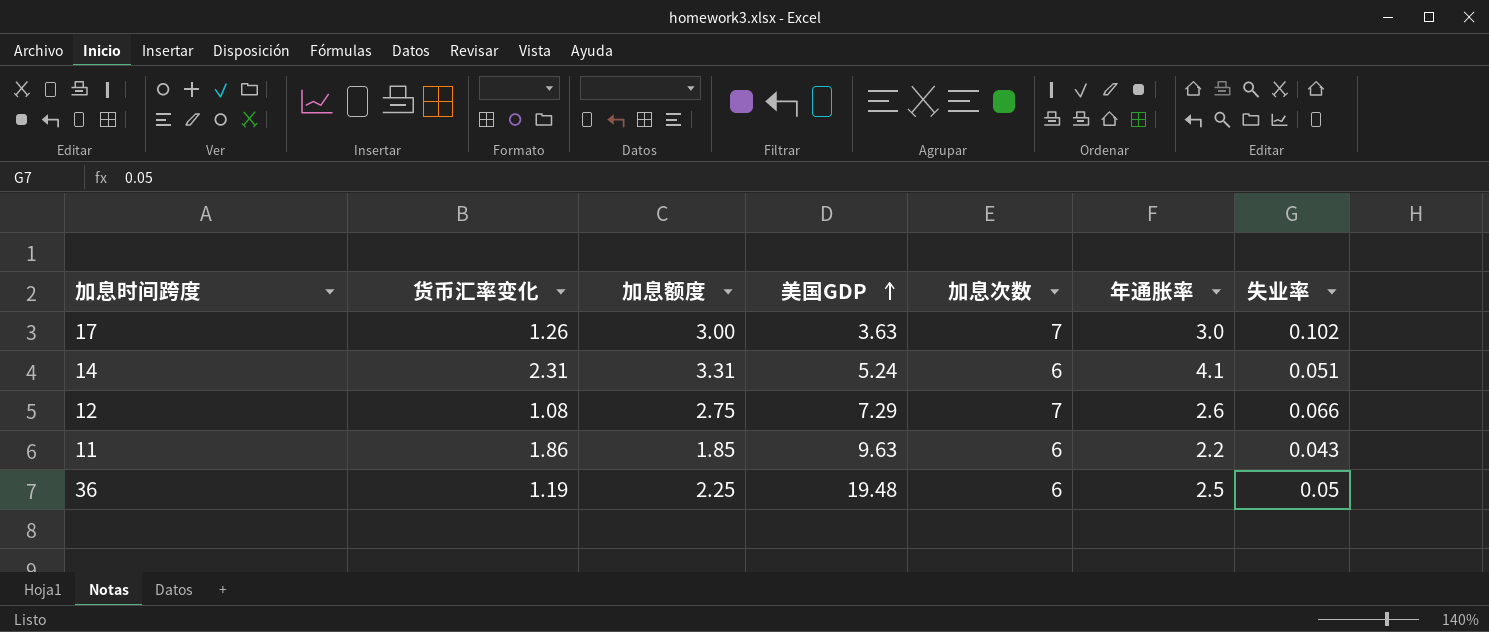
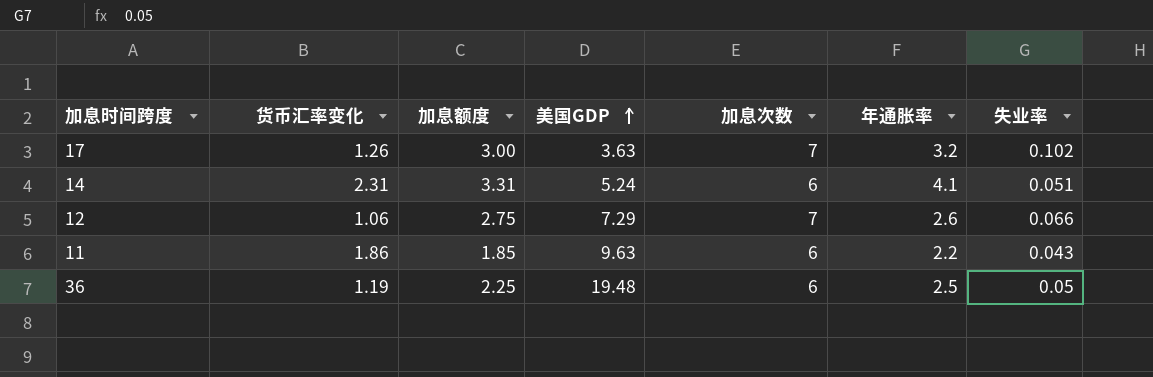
17 | 年通胀率: 3.0 -> 3.2
12 | 货币汇率变化: 1.08 -> 1.06

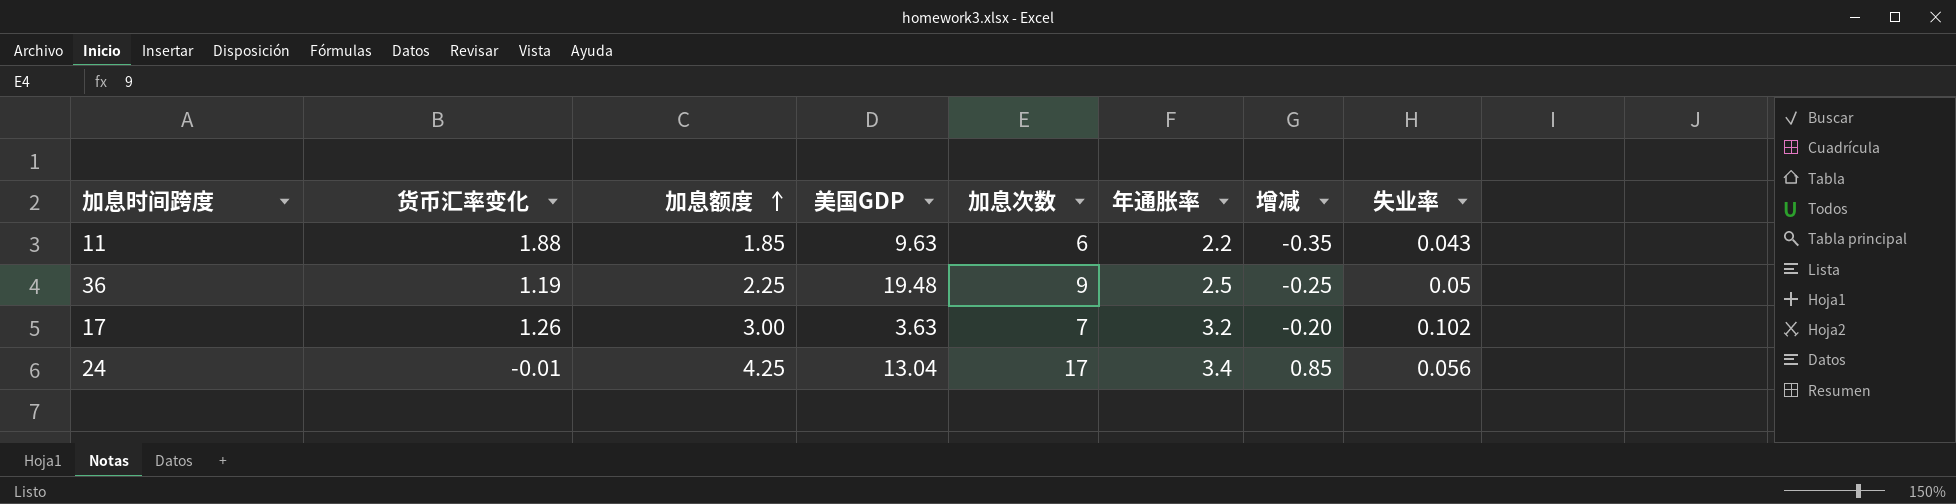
row order: 美国GDP ascending -> 加息额度 ascending
column 增减 | formula: none -> [加息额度] - [年通胀率]
row 14: 2.31 | 3.31 | 5.24 | 6 | 4.1 | 0.051 -> none
row 12: 1.06 | 2.75 | 7.29 | 7 | 2.6 | 0.066 -> none
11 | 货币汇率变化: 1.86 -> 1.88
36 | 加息次数: 6 -> 9
row 24: none -> -0.01 | 4.25 | 13.04 | 17 | 3.4 | 0.85 | 0.056

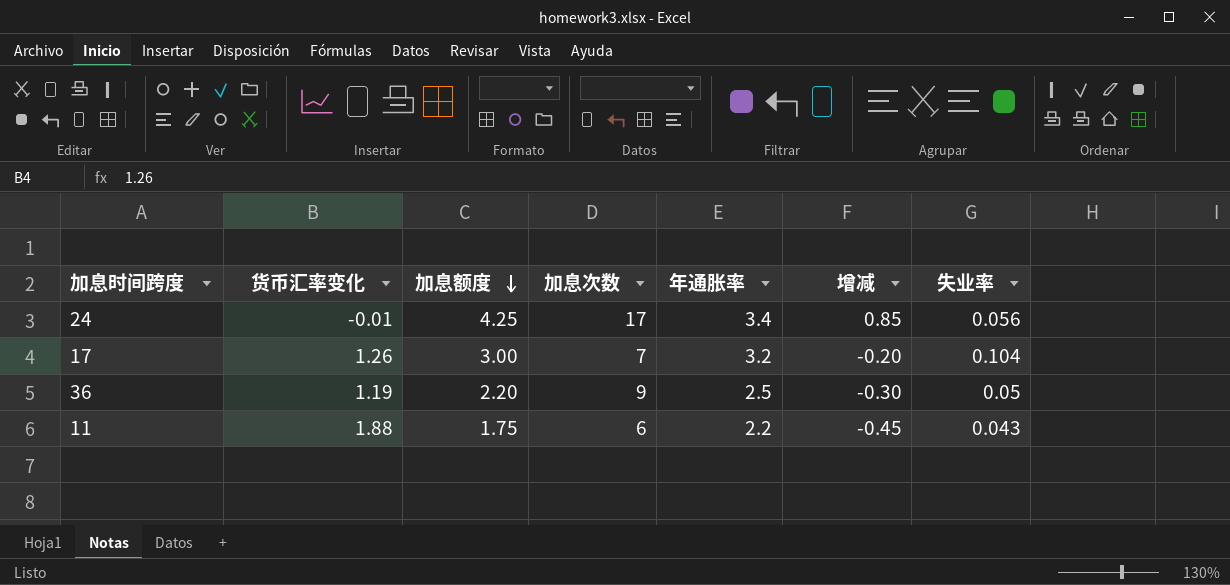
row order: 加息额度 ascending -> 加息额度 descending
column 美国GDP | position: 4 -> none
17 | 失业率: 0.102 -> 0.104
36 | 加息额度: 2.25 -> 2.20
36 | 增减: -0.25 -> -0.30
11 | 加息额度: 1.85 -> 1.75
11 | 增减: -0.35 -> -0.45

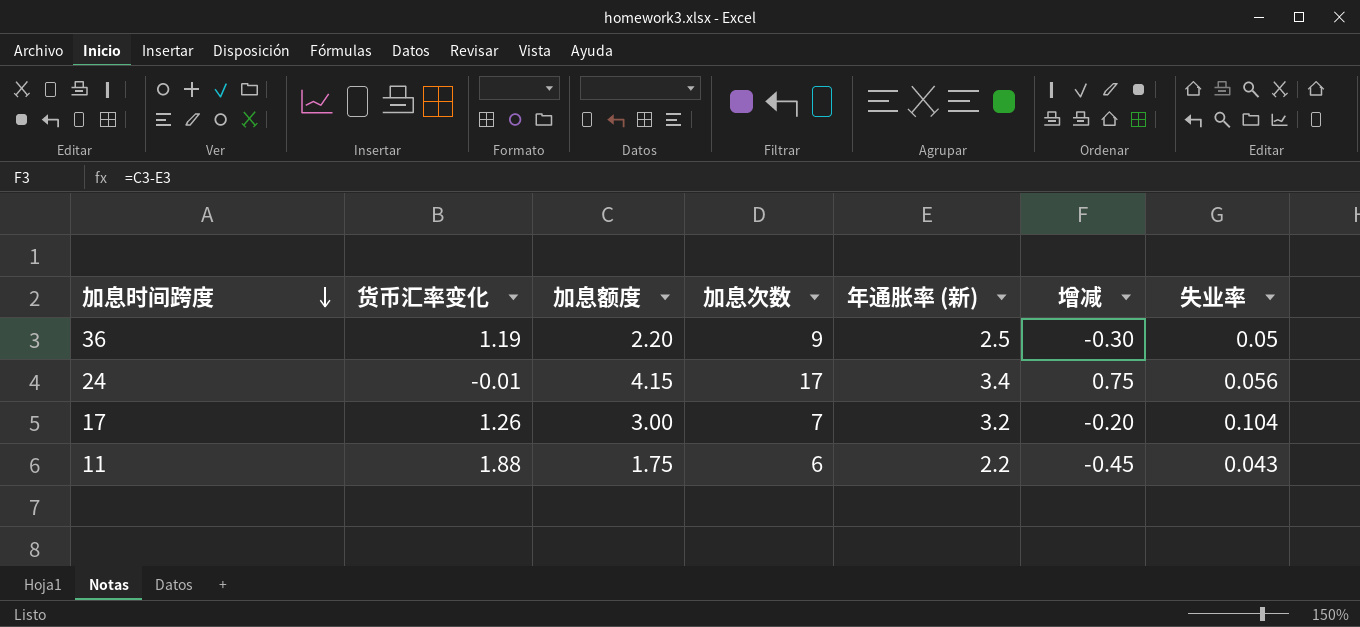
row order: 加息额度 descending -> 加息时间跨度 descending
column name: 年通胀率 -> 年通胀率 (新)
24 | 加息额度: 4.25 -> 4.15
24 | 增减: 0.85 -> 0.75

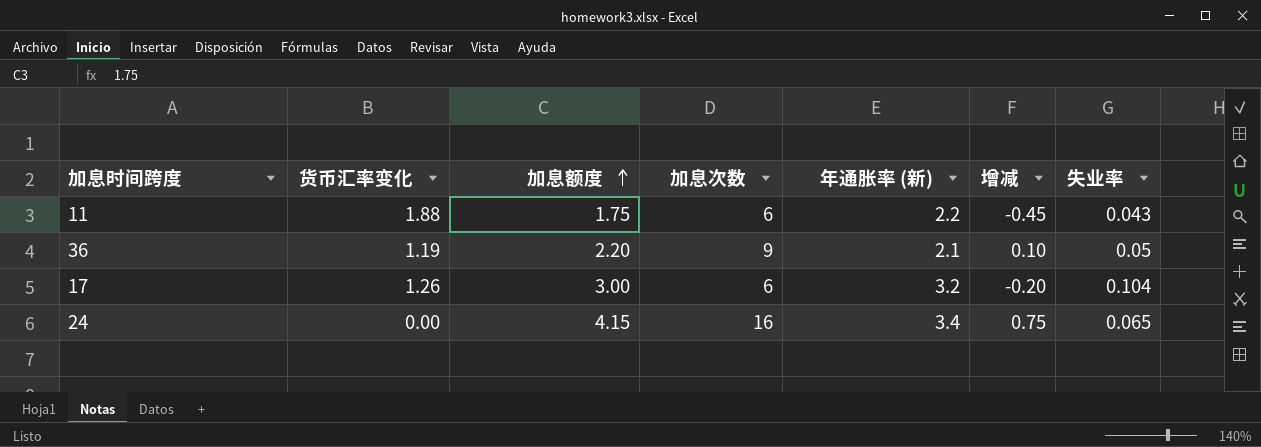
row order: 加息时间跨度 descending -> 加息额度 ascending
36 | 年通胀率 (新): 2.5 -> 2.1
36 | 增减: -0.30 -> 0.10
17 | 加息次数: 7 -> 6
24 | 货币汇率变化: -0.01 -> 0.00
24 | 加息次数: 17 -> 16
24 | 失业率: 0.056 -> 0.065

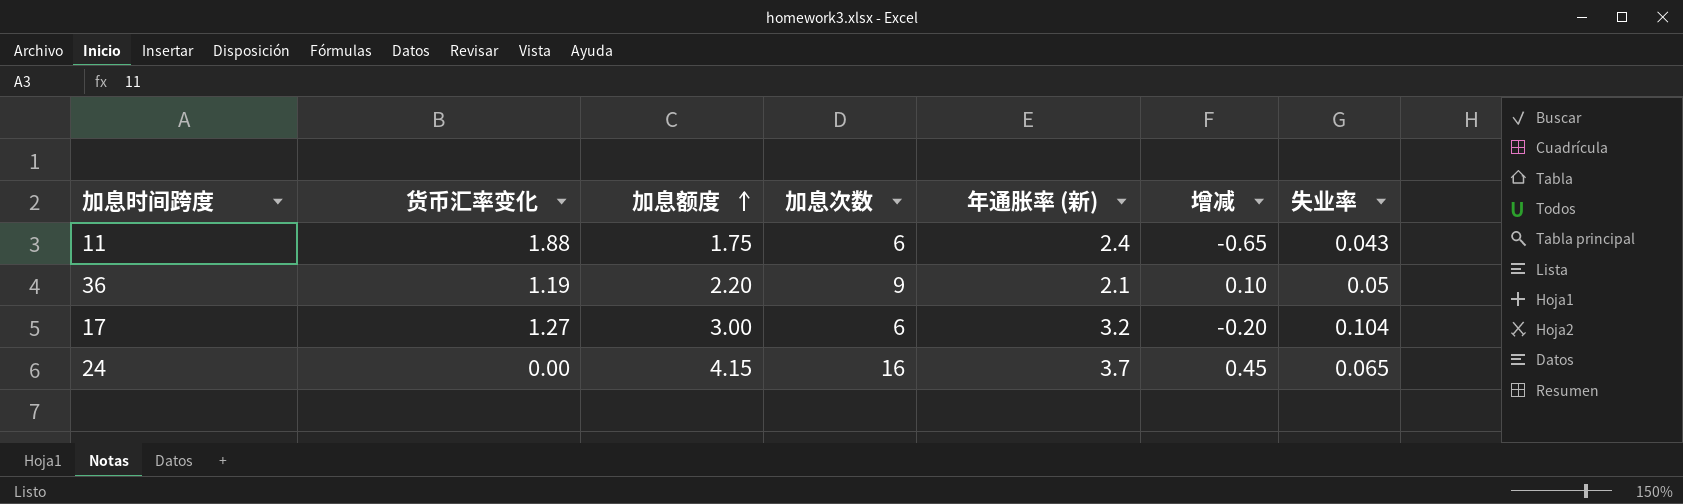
11 | 年通胀率 (新): 2.2 -> 2.4
11 | 增减: -0.45 -> -0.65
17 | 货币汇率变化: 1.26 -> 1.27
24 | 年通胀率 (新): 3.4 -> 3.7
24 | 增减: 0.75 -> 0.45

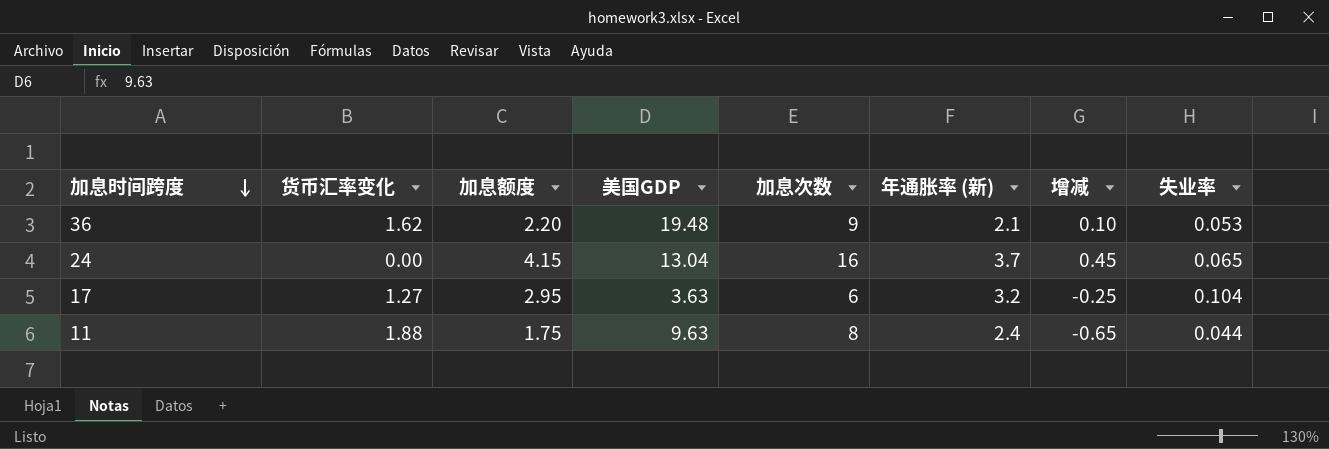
row order: 加息额度 ascending -> 加息时间跨度 descending
column 美国GDP | position: none -> 4
36 | 货币汇率变化: 1.19 -> 1.62
36 | 失业率: 0.05 -> 0.053
17 | 加息额度: 3.00 -> 2.95
17 | 增减: -0.20 -> -0.25
11 | 加息次数: 6 -> 8
11 | 失业率: 0.043 -> 0.044

